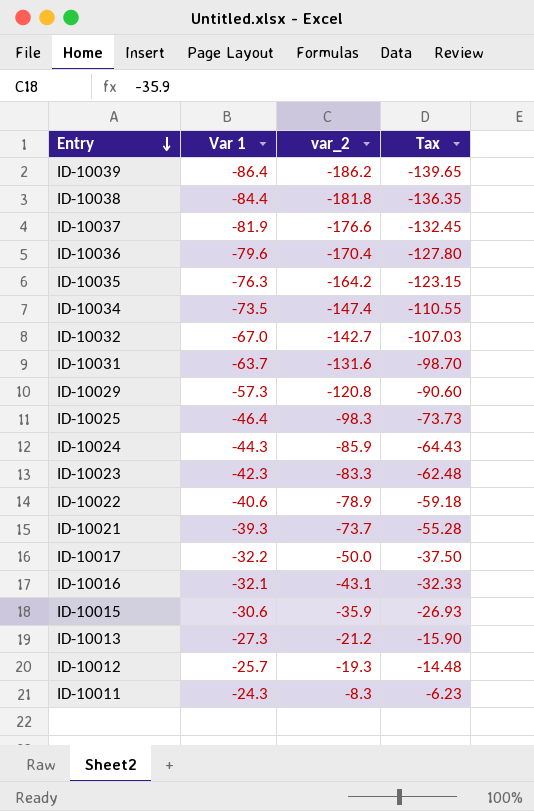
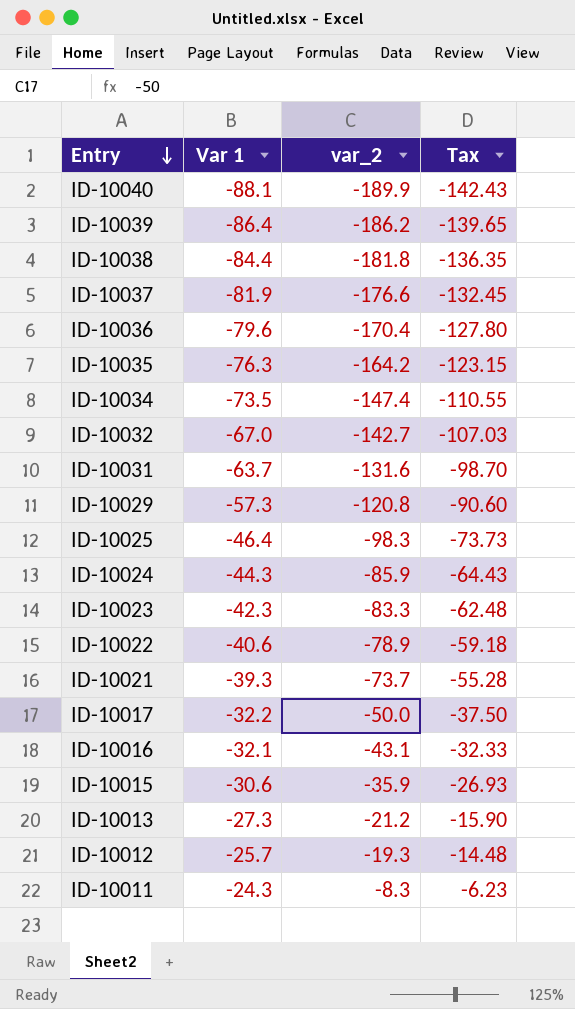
row ID-10040: none -> -88.1 | -189.9 | -142.43

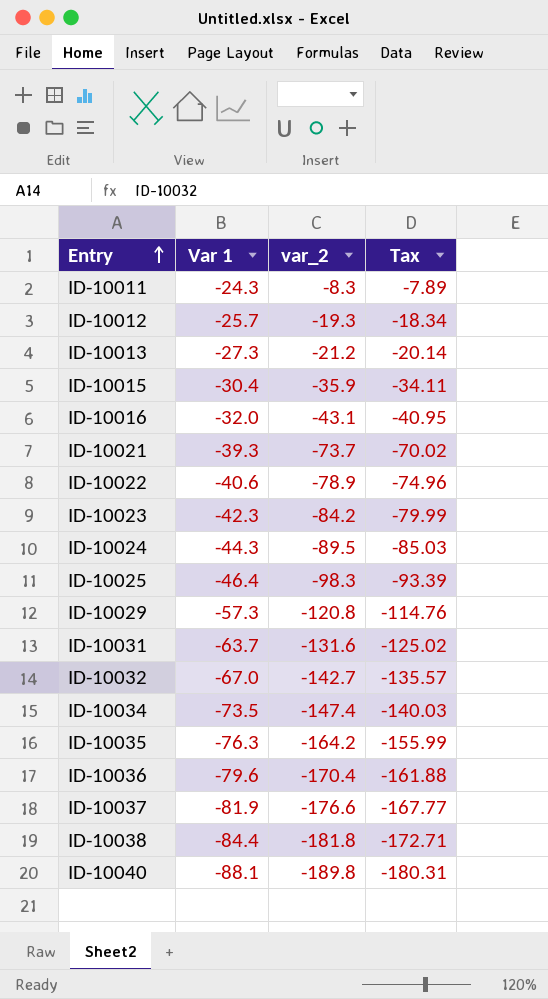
row order: Entry descending -> Entry ascending
column Tax | formula: [var_2] * 0.75 -> [var_2] * 0.95
row ID-10039: -86.4 | -186.2 | -139.65 -> none
row ID-10017: -32.2 | -50.0 | -37.50 -> none
ID-10015 | Var 1: -30.6 -> -30.4
ID-10016 | Var 1: -32.1 -> -32.0
ID-10023 | var_2: -83.3 -> -84.2
ID-10024 | var_2: -85.9 -> -89.5
ID-10040 | var_2: -189.9 -> -189.8

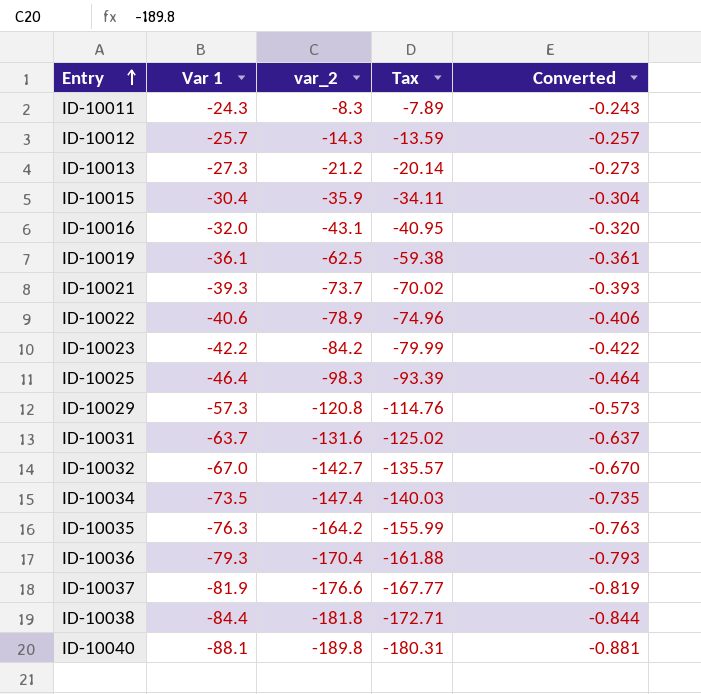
column Converted | formula: none -> [Var 1] * 0.01
row ID-10024: -44.3 | -89.5 | -85.03 -> none
ID-10012 | var_2: -19.3 -> -14.3
ID-10012 | Tax: -18.34 -> -13.59
row ID-10019: none -> -36.1 | -62.5 | -59.38 | -0.361
ID-10023 | Var 1: -42.3 -> -42.2
ID-10036 | Var 1: -79.6 -> -79.3

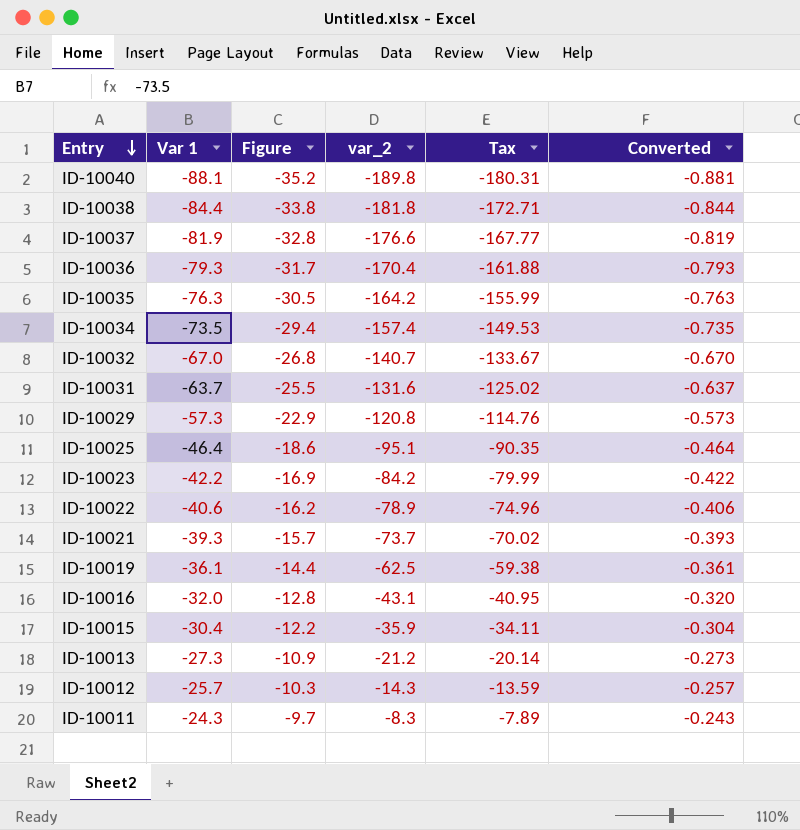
row order: Entry ascending -> Entry descending
column Figure | formula: none -> [Var 1] * 0.4
ID-10034 | var_2: -147.4 -> -157.4
ID-10034 | Tax: -140.03 -> -149.53
ID-10032 | var_2: -142.7 -> -140.7
ID-10032 | Tax: -135.57 -> -133.67
ID-10025 | var_2: -98.3 -> -95.1
ID-10025 | Tax: -93.39 -> -90.35

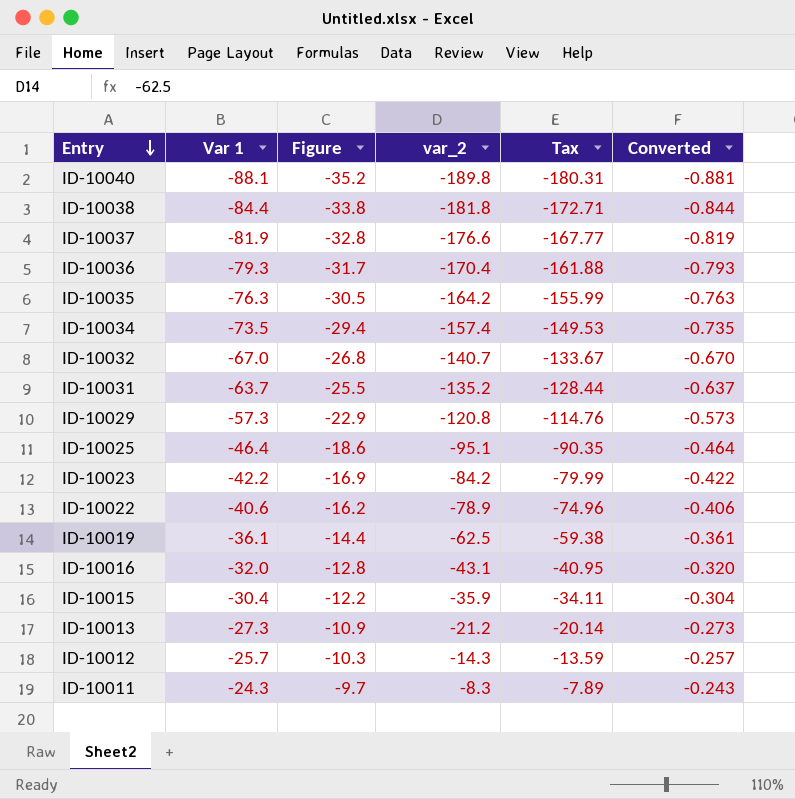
row ID-10021: -39.3 | -15.7 | -73.7 | -70.02 | -0.393 -> none
ID-10031 | var_2: -131.6 -> -135.2
ID-10031 | Tax: -125.02 -> -128.44

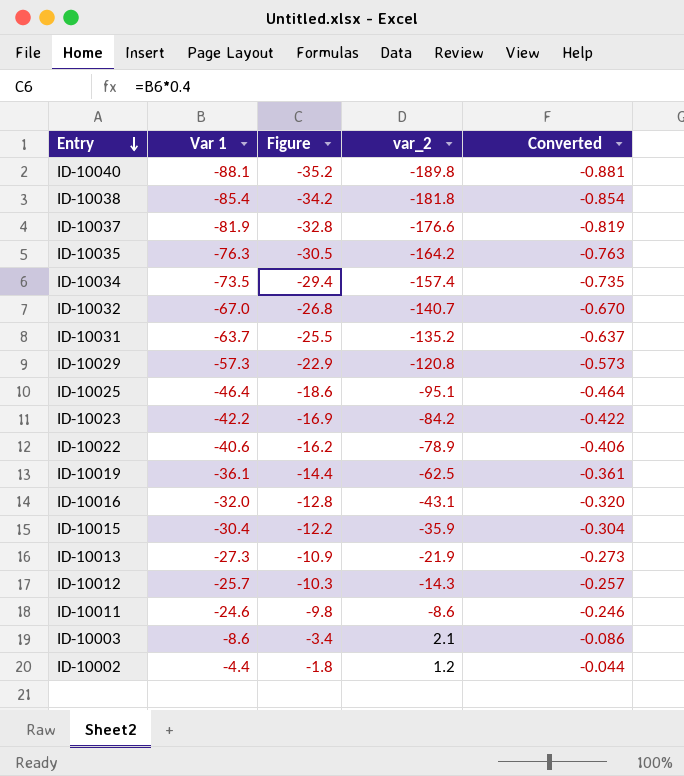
column Tax | formula: [var_2] * 0.95 -> none
row ID-10036: -79.3 | -31.7 | -170.4 | -161.88 | -0.793 -> none
ID-10038 | Var 1: -84.4 -> -85.4
ID-10038 | Figure: -33.8 -> -34.2
ID-10038 | Converted: -0.844 -> -0.854
ID-10013 | var_2: -21.2 -> -21.9
ID-10011 | Var 1: -24.3 -> -24.6
ID-10011 | Figure: -9.7 -> -9.8
ID-10011 | var_2: -8.3 -> -8.6
ID-10011 | Converted: -0.243 -> -0.246
row ID-10003: none -> -8.6 | -3.4 | 2.1 | -0.086
row ID-10002: none -> -4.4 | -1.8 | 1.2 | -0.044

